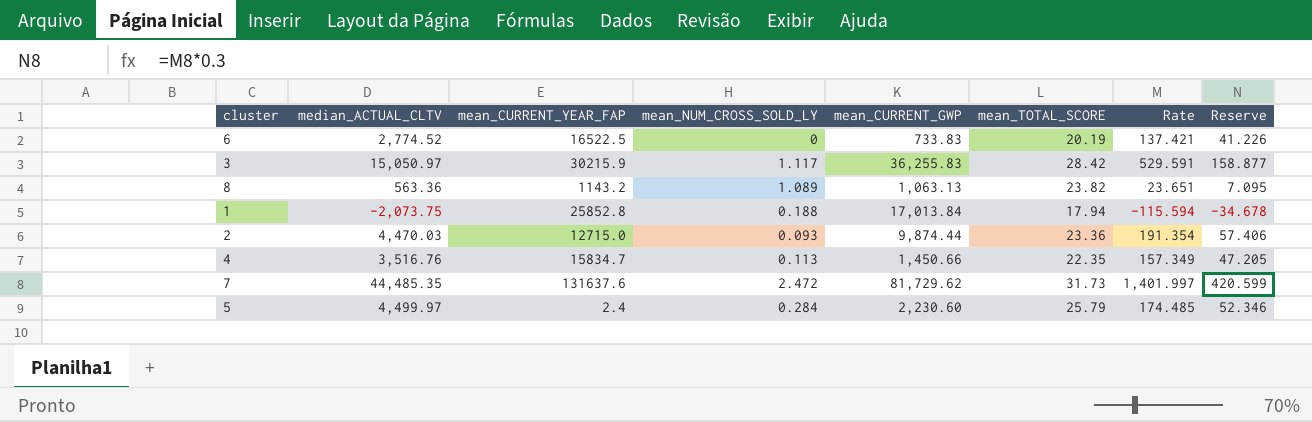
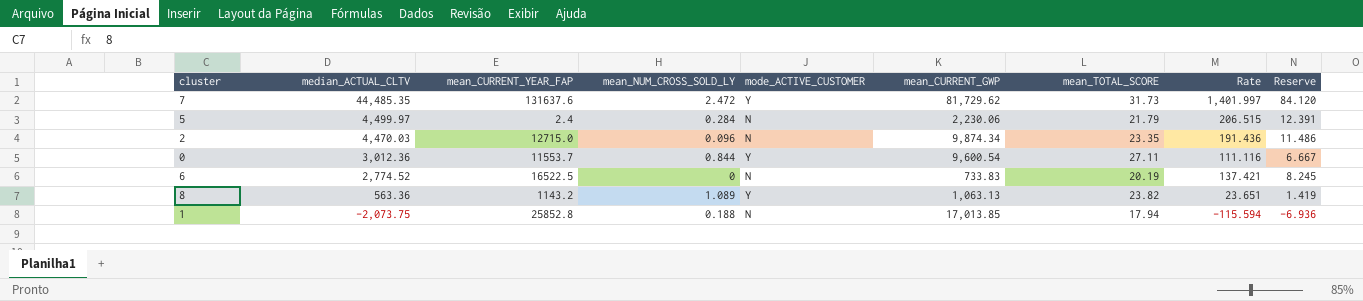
row order: none -> median_ACTUAL_CLTV descending
column mode_ACTIVE_CUSTOMER | position: none -> 5
column Reserve | formula: [Rate] * 0.3 -> [Rate] * 0.06
row 3: 15,050.97 | 30215.9 | 1.117 | 36,255.83 | 28.42 | 529.591 | 158.877 -> none
row 4: 3,516.76 | 15834.7 | 0.113 | 1,450.66 | 22.35 | 157.349 | 47.205 -> none
5 | mean_CURRENT_GWP: 2,230.60 -> 2,230.06
5 | mean_TOTAL_SCORE: 25.79 -> 21.79
5 | Rate: 174.485 -> 206.515
2 | mean_NUM_CROSS_SOLD_LY: 0.093 -> 0.096
2 | mean_CURRENT_GWP: 9,874.44 -> 9,874.34
2 | mean_TOTAL_SCORE: 23.36 -> 23.35
2 | Rate: 191.354 -> 191.436
row 0: none -> 3,012.36 | 11553.7 | 0.844 | Y | 9,600.54 | 27.11 | 111.116 | 6.667
1 | mean_CURRENT_GWP: 17,013.84 -> 17,013.85

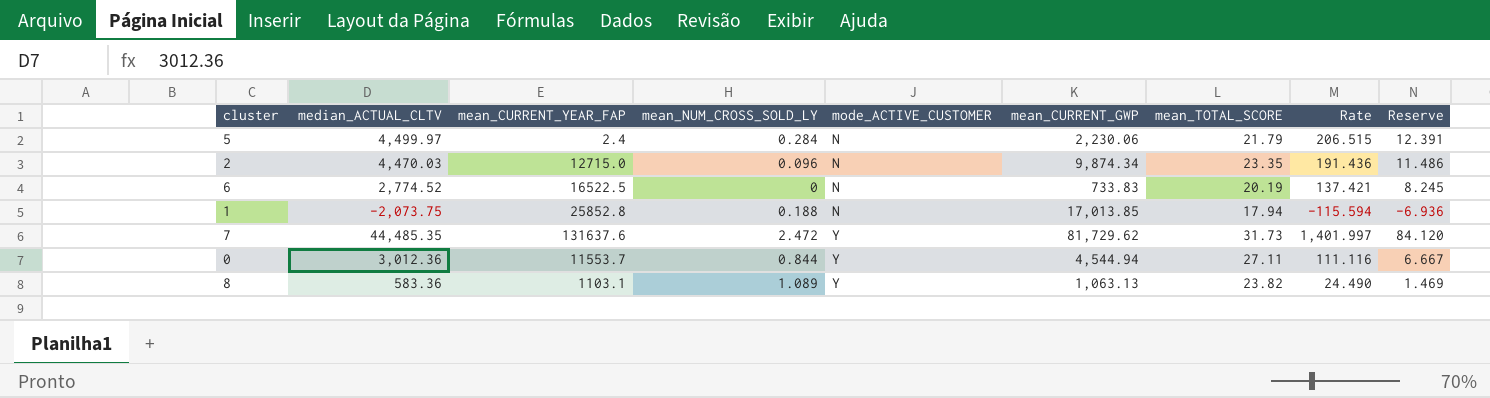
row order: median_ACTUAL_CLTV descending -> mode_ACTIVE_CUSTOMER ascending
0 | mean_CURRENT_GWP: 9,600.54 -> 4,544.94
8 | median_ACTUAL_CLTV: 563.36 -> 583.36
8 | mean_CURRENT_YEAR_FAP: 1143.2 -> 1103.1
8 | Rate: 23.651 -> 24.490
8 | Reserve: 1.419 -> 1.469

